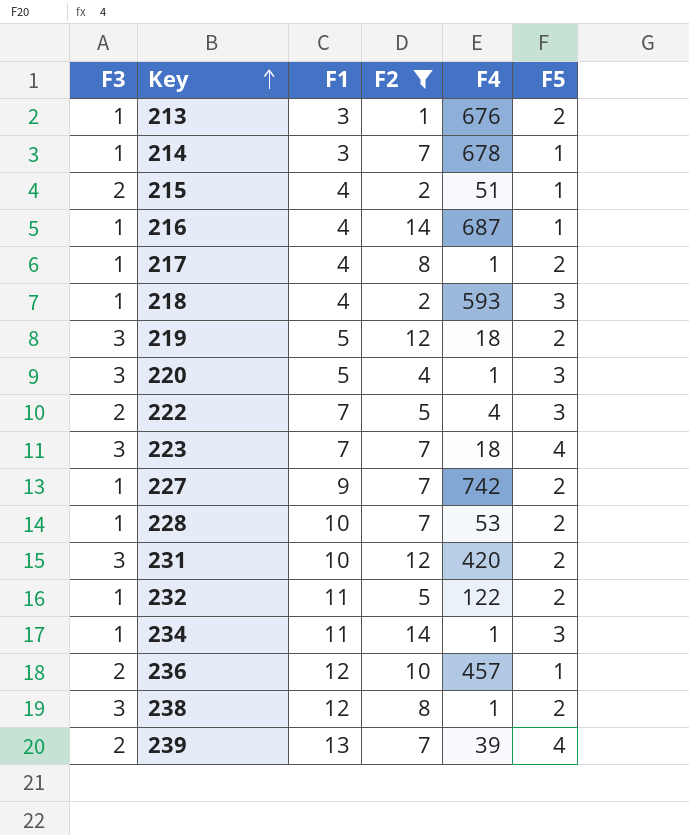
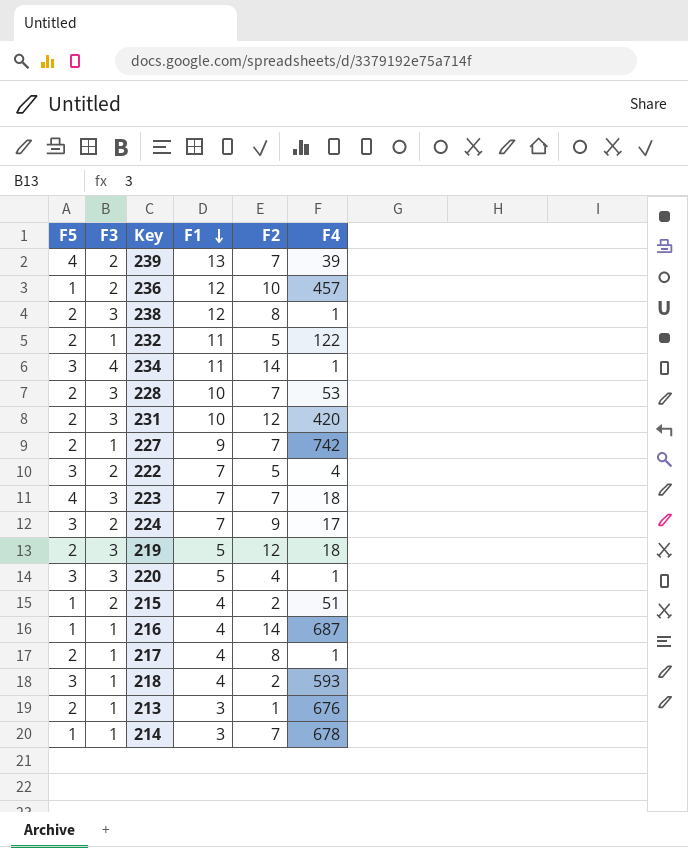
filter: F2 != 9 -> none
row order: Key ascending -> F1 descending
column F5 | position: 6 -> 1
234 | F3: 1 -> 4
228 | F3: 1 -> 3

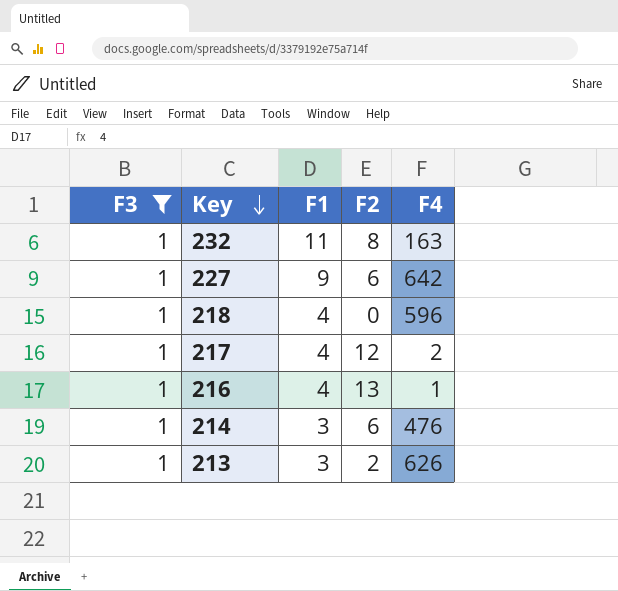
filter: none -> F3 = 1
row order: F1 descending -> Key descending
column F5 | position: 1 -> none
232 | F2: 5 -> 8
232 | F4: 122 -> 163
227 | F2: 7 -> 6
227 | F4: 742 -> 642
218 | F2: 2 -> 0
218 | F4: 593 -> 596
217 | F2: 8 -> 12
217 | F4: 1 -> 2
216 | F2: 14 -> 13
216 | F4: 687 -> 1
214 | F2: 7 -> 6
214 | F4: 678 -> 476
213 | F2: 1 -> 2
213 | F4: 676 -> 626

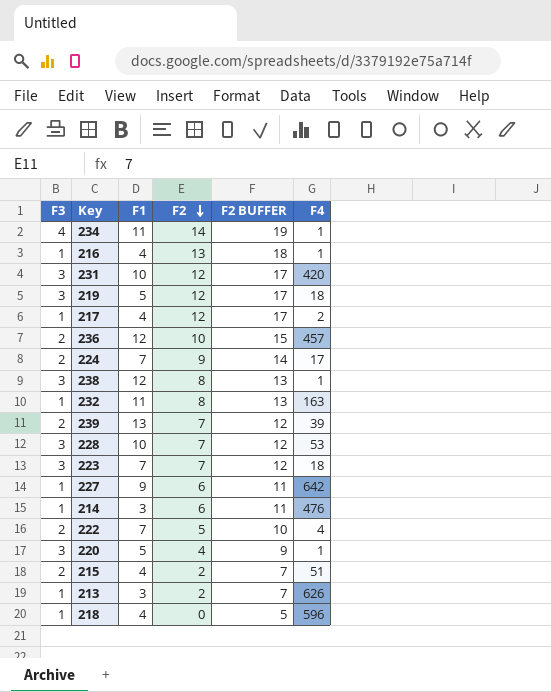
filter: F3 = 1 -> none
row order: Key descending -> F2 descending
column F2 BUFFER | formula: none -> [F2] + 5

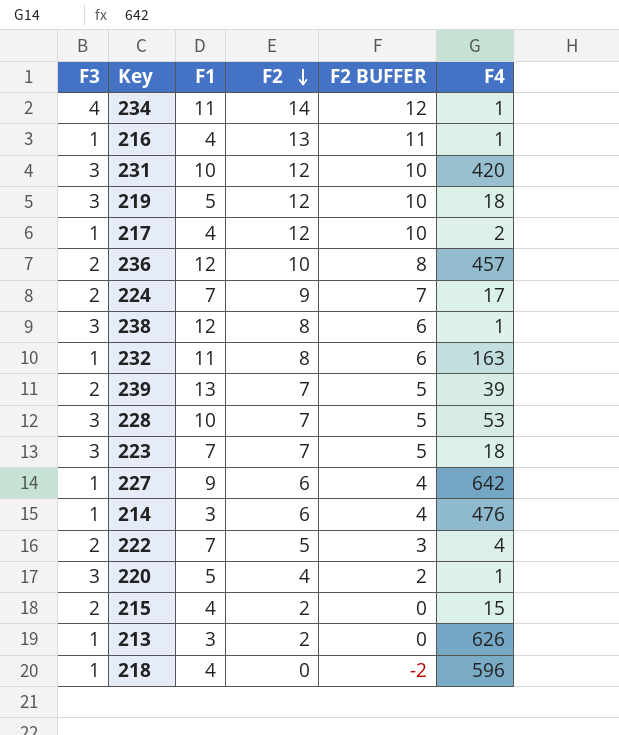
column F2 BUFFER | formula: [F2] + 5 -> [F2] - 2
215 | F4: 51 -> 15

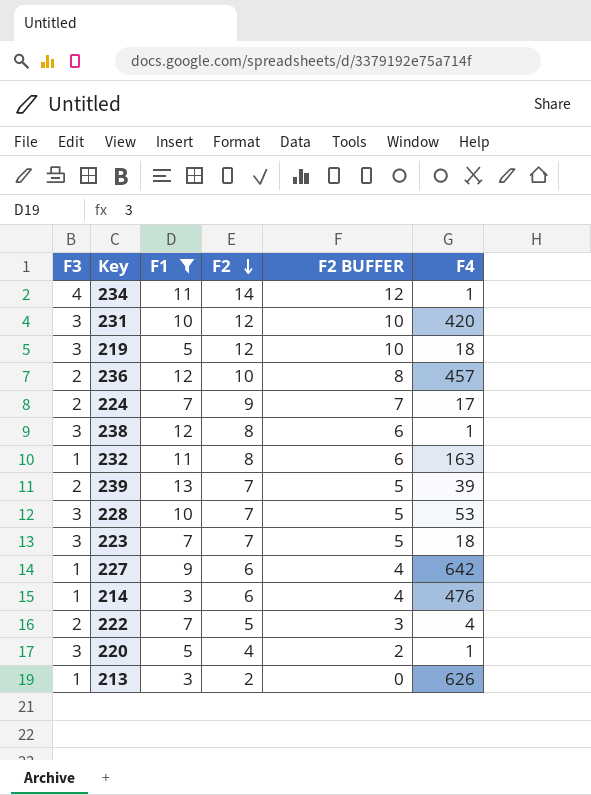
filter: none -> F1 != 4

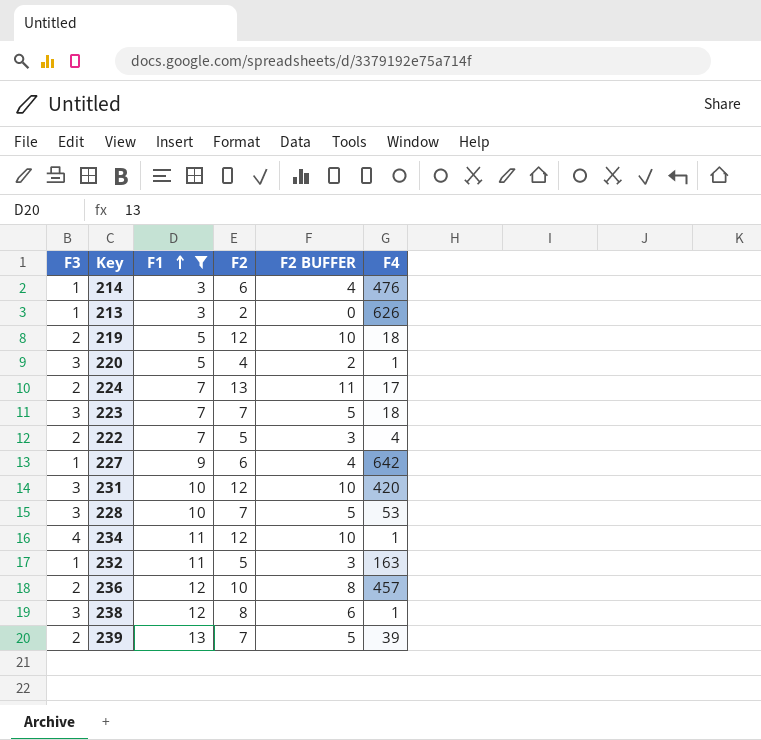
row order: F2 descending -> F1 ascending
219 | F3: 3 -> 2
224 | F2: 9 -> 13
224 | F2 BUFFER: 7 -> 11
234 | F2: 14 -> 12
234 | F2 BUFFER: 12 -> 10
232 | F2: 8 -> 5
232 | F2 BUFFER: 6 -> 3

